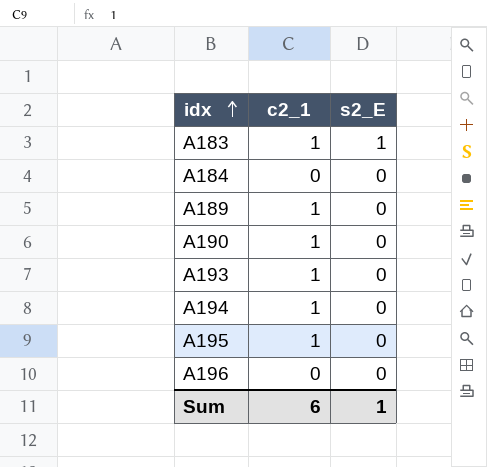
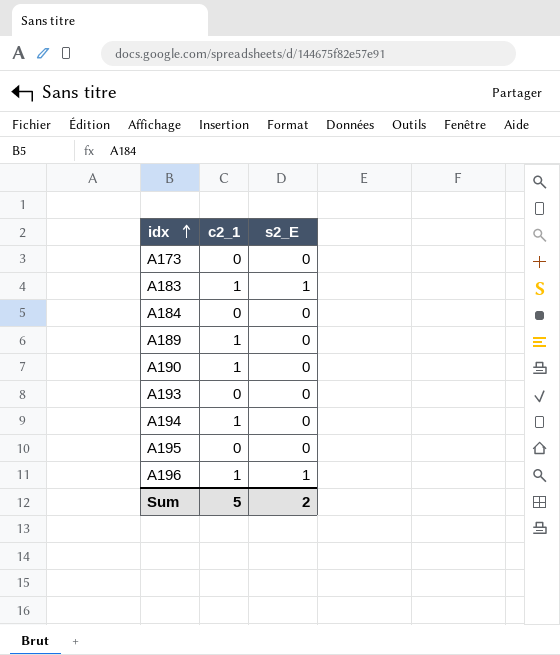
row A173: none -> 0 | 0
A193 | c2_1: 1 -> 0
A195 | c2_1: 1 -> 0
A196 | c2_1: 0 -> 1
A196 | s2_E: 0 -> 1
Sum | c2_1: 6 -> 5
Sum | s2_E: 1 -> 2

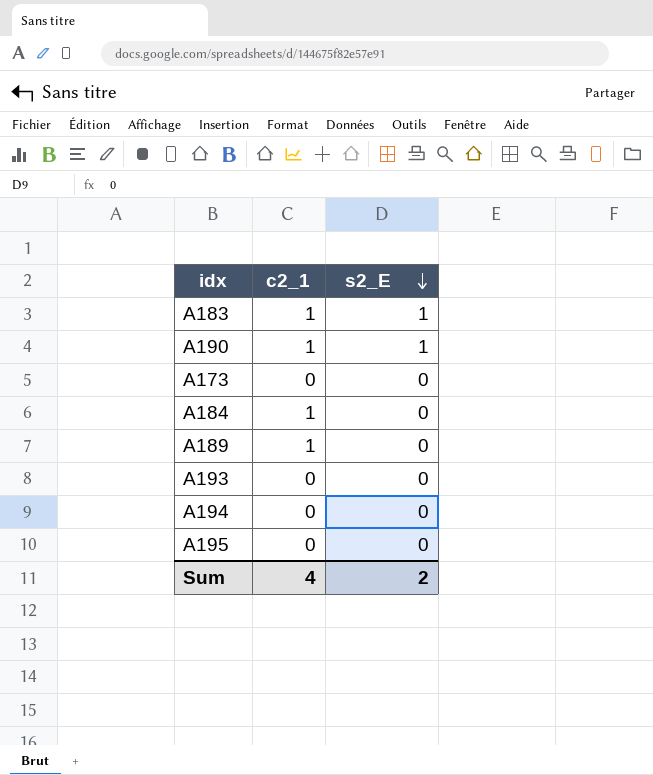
row order: idx ascending -> s2_E descending
row A196: 1 | 1 -> none
A190 | s2_E: 0 -> 1
A184 | c2_1: 0 -> 1
A194 | c2_1: 1 -> 0
Sum | c2_1: 5 -> 4

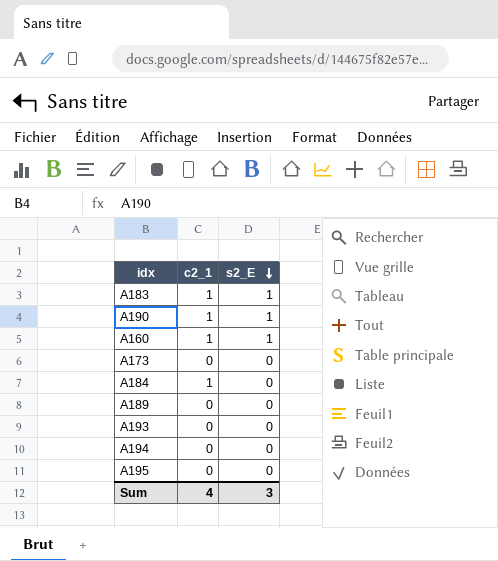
row A160: none -> 1 | 1
A189 | c2_1: 1 -> 0
Sum | s2_E: 2 -> 3

